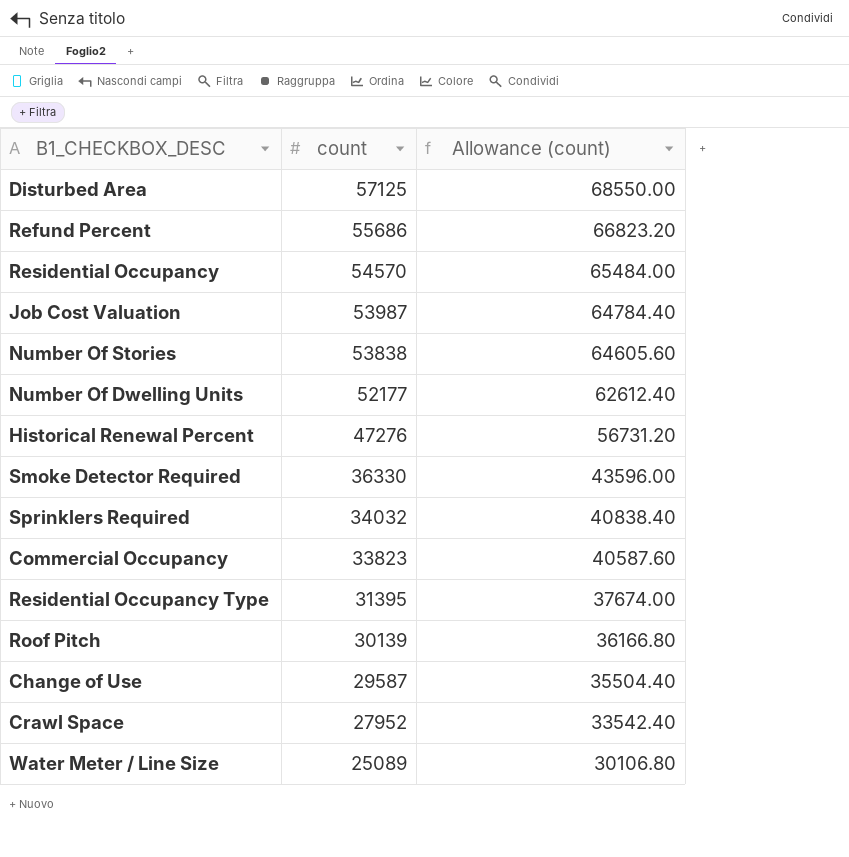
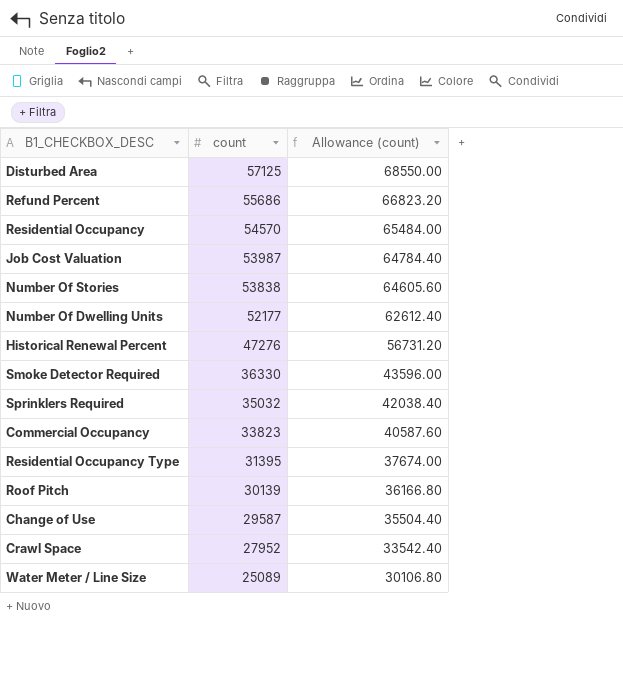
Sprinklers Required | count: 34032 -> 35032
Sprinklers Required | Allowance (count): 40838.40 -> 42038.40

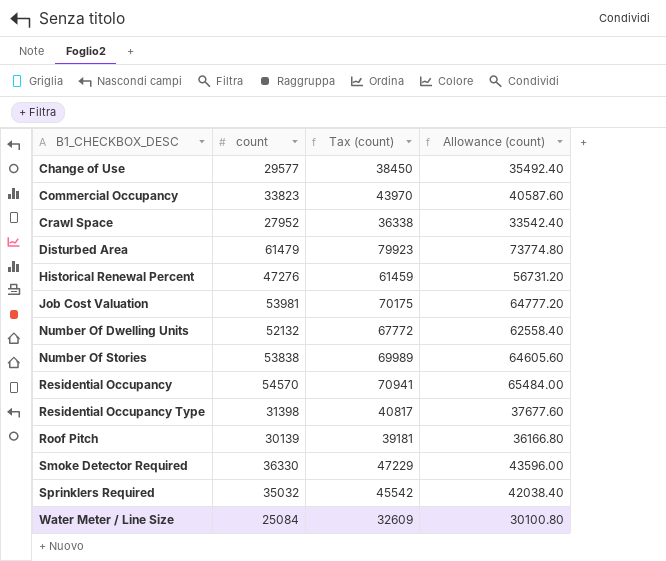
row order: count descending -> B1_CHECKBOX_DESC ascending
column Tax (count) | formula: none -> [count] * 1.3
row Refund Percent: 55686 | 66823.20 -> none
Change of Use | count: 29587 -> 29577
Change of Use | Allowance (count): 35504.40 -> 35492.40
Disturbed Area | count: 57125 -> 61479
Disturbed Area | Allowance (count): 68550.00 -> 73774.80
Job Cost Valuation | count: 53987 -> 53981
Job Cost Valuation | Allowance (count): 64784.40 -> 64777.20
Number Of Dwelling Units | count: 52177 -> 52132
Number Of Dwelling Units | Allowance (count): 62612.40 -> 62558.40
Residential Occupancy Type | count: 31395 -> 31398
Residential Occupancy Type | Allowance (count): 37674.00 -> 37677.60
Water Meter / Line Size | count: 25089 -> 25084
Water Meter / Line Size | Allowance (count): 30106.80 -> 30100.80

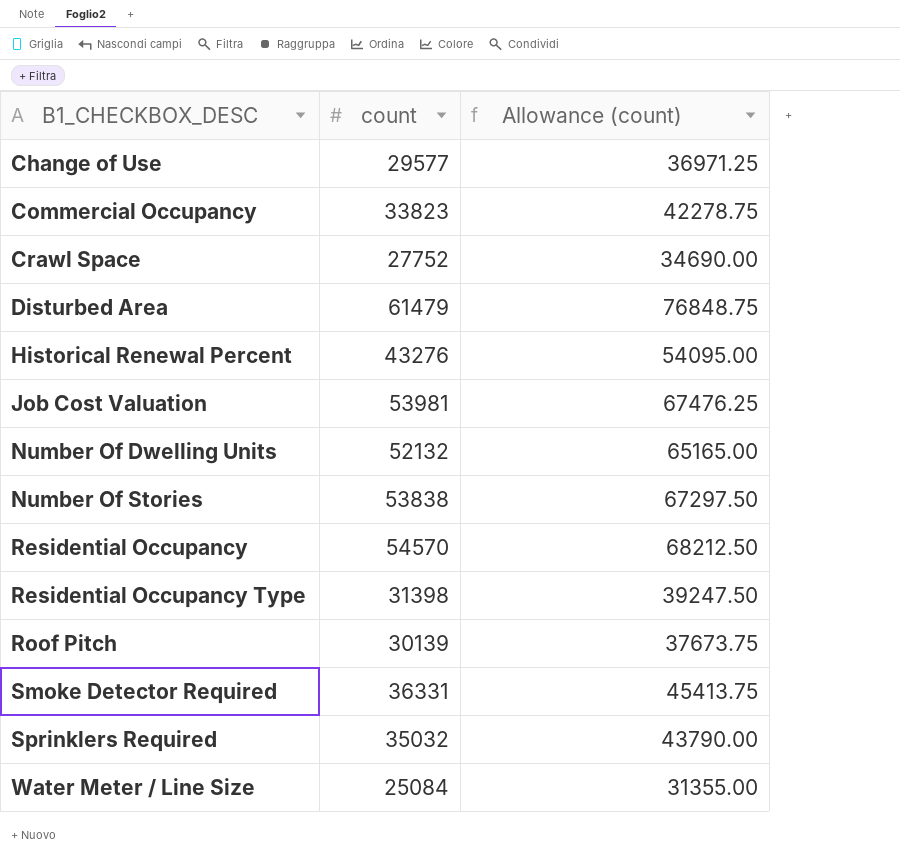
column Tax (count) | formula: [count] * 1.3 -> none
column Allowance (count) | formula: [count] * 1.2 -> [count] * 1.25
Crawl Space | count: 27952 -> 27752
Historical Renewal Percent | count: 47276 -> 43276
Smoke Detector Required | count: 36330 -> 36331

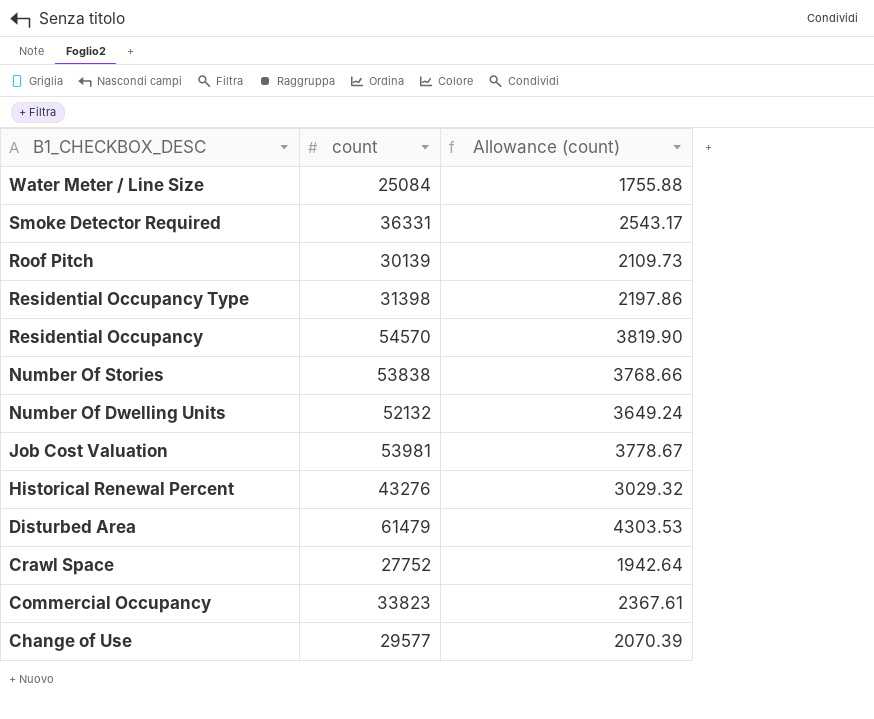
row order: B1_CHECKBOX_DESC ascending -> B1_CHECKBOX_DESC descending
column Allowance (count) | formula: [count] * 1.25 -> [count] * 0.07
row Sprinklers Required: 35032 | 43790.00 -> none

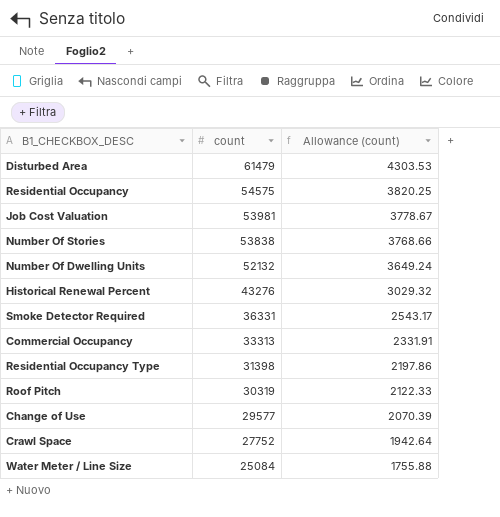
row order: B1_CHECKBOX_DESC descending -> count descending
Residential Occupancy | count: 54570 -> 54575
Residential Occupancy | Allowance (count): 3819.90 -> 3820.25
Commercial Occupancy | count: 33823 -> 33313
Commercial Occupancy | Allowance (count): 2367.61 -> 2331.91
Roof Pitch | count: 30139 -> 30319
Roof Pitch | Allowance (count): 2109.73 -> 2122.33

